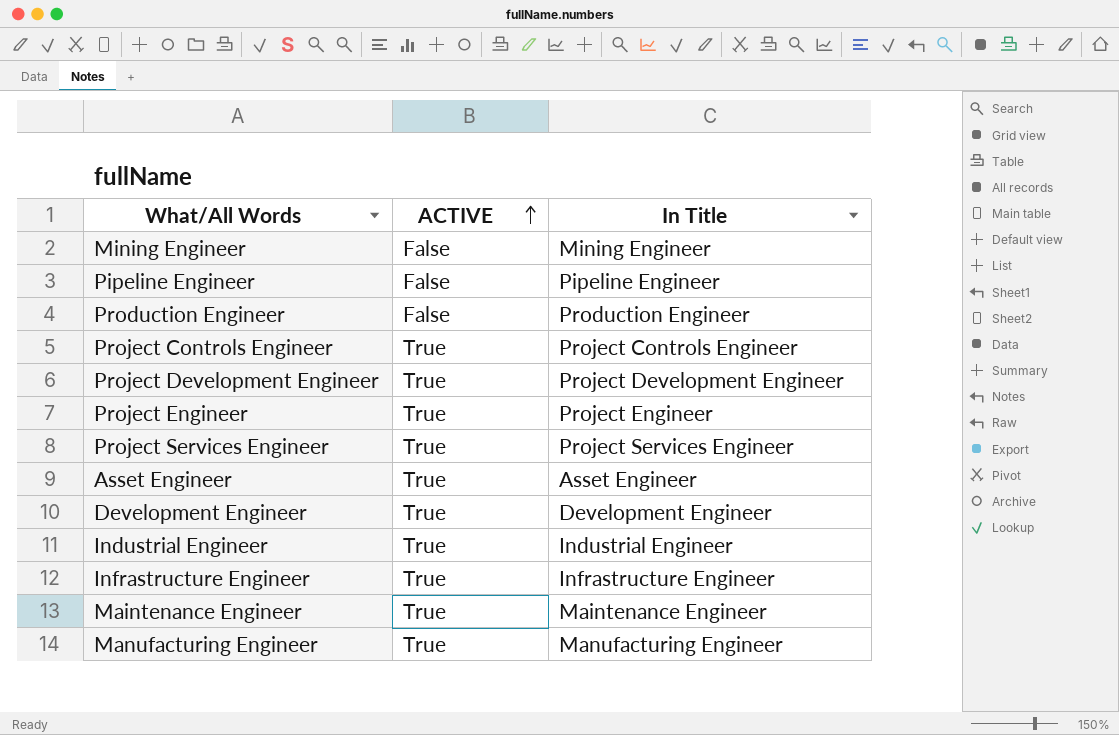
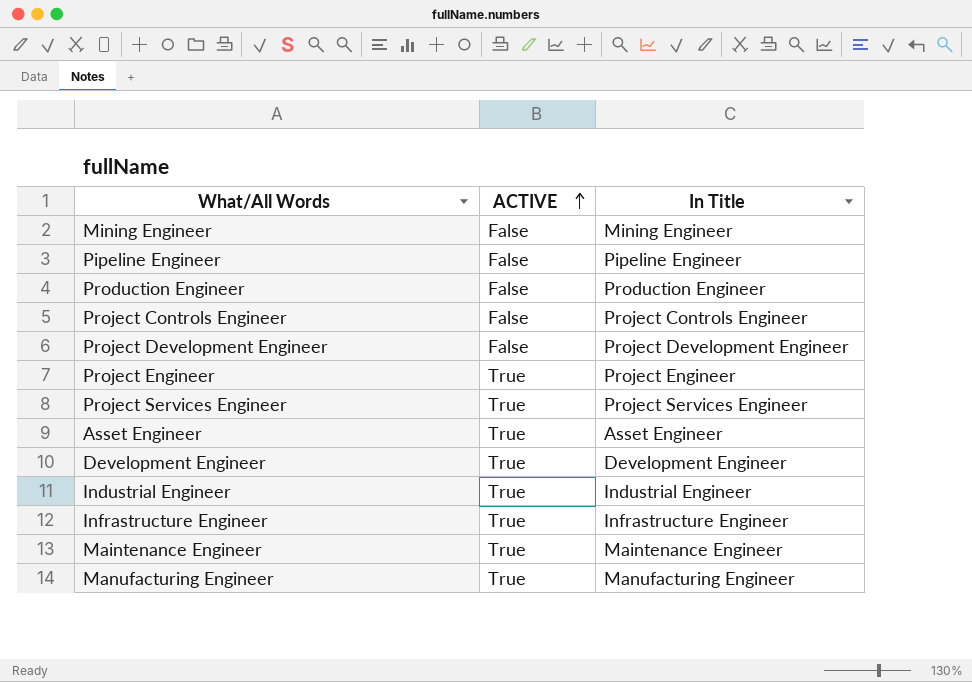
Project Controls Engineer | ACTIVE: True -> False
Project Development Engineer | ACTIVE: True -> False

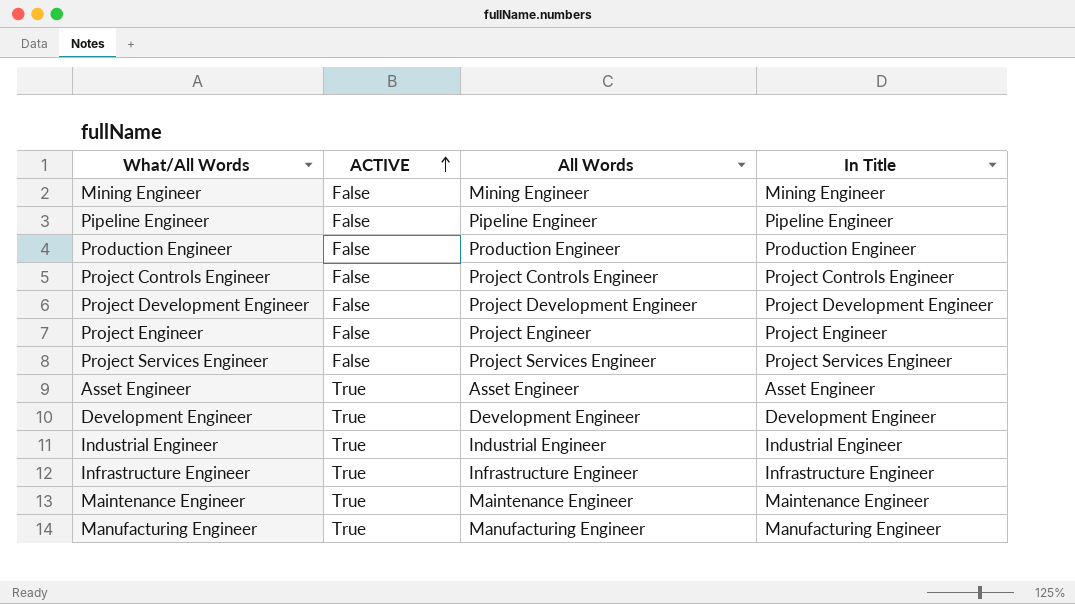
column All Words | position: none -> 3
Project Engineer | ACTIVE: True -> False
Project Services Engineer | ACTIVE: True -> False

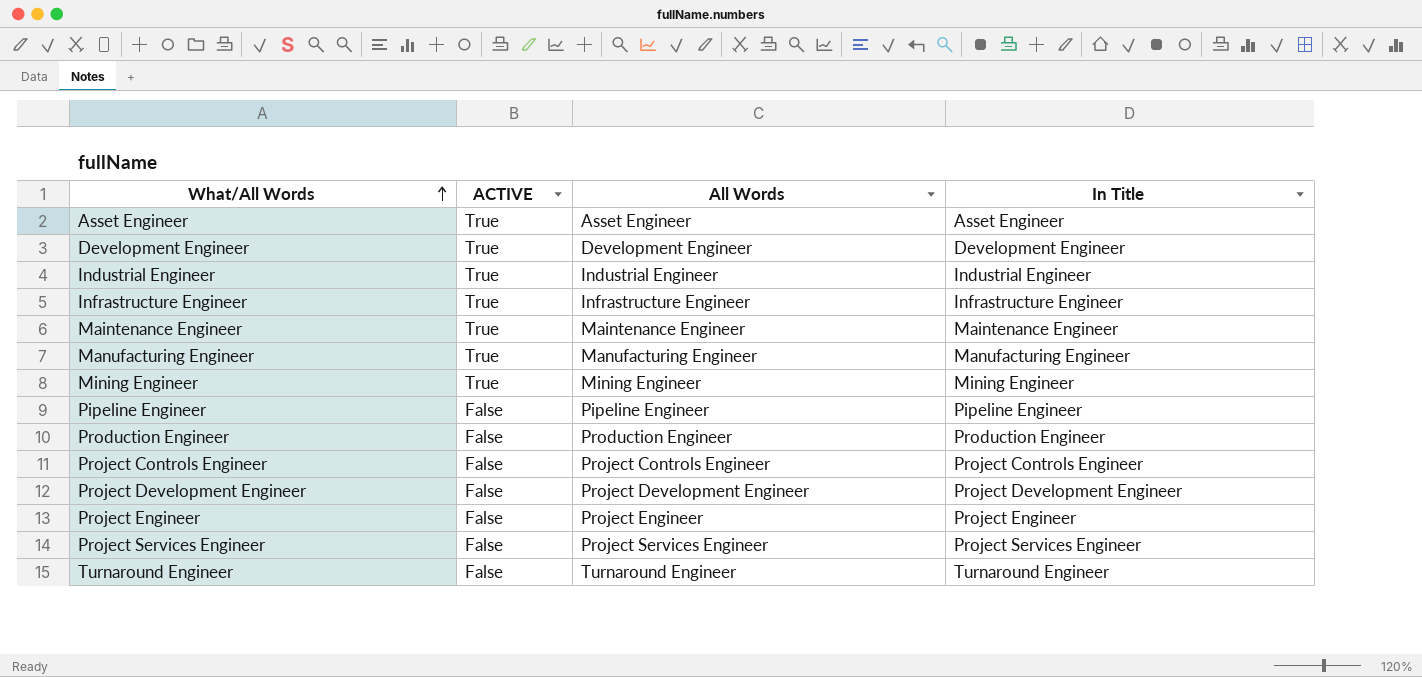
row order: ACTIVE ascending -> What/All Words ascending
Mining Engineer | ACTIVE: False -> True
row Turnaround Engineer: none -> False | Turnaround Engineer | Turnaround Engineer

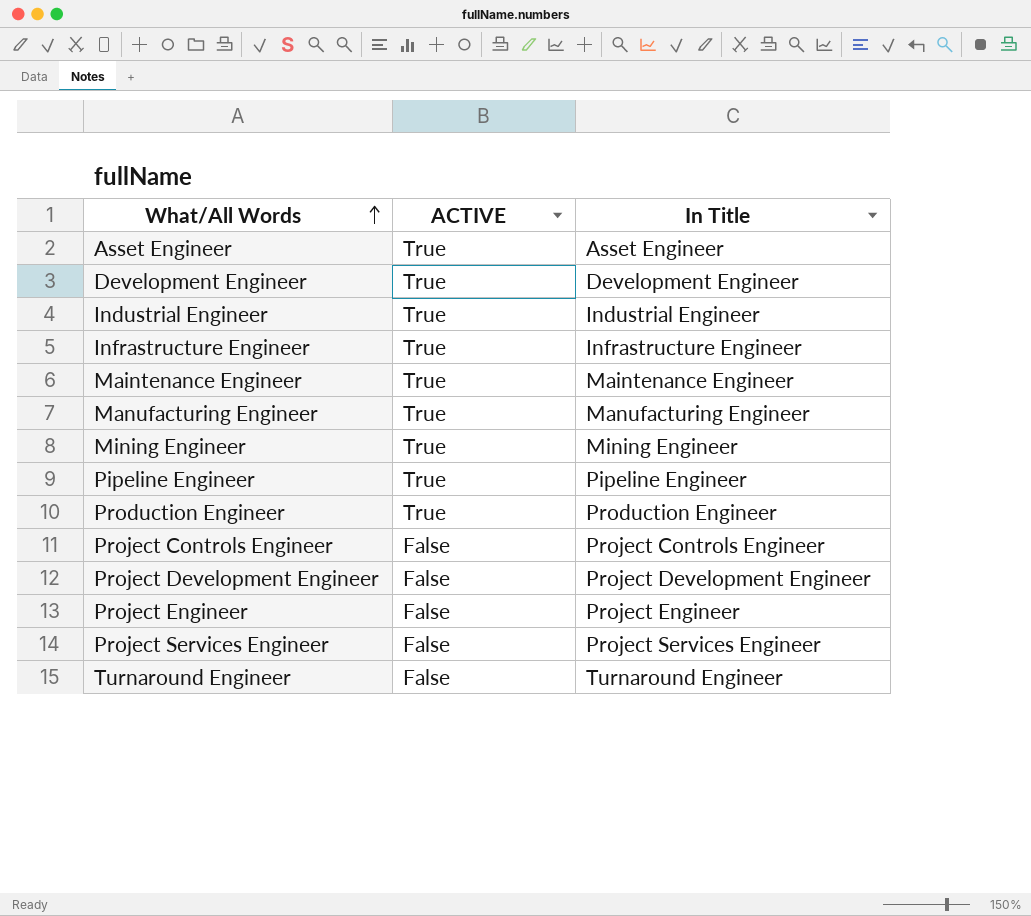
column All Words | position: 3 -> none
Pipeline Engineer | ACTIVE: False -> True
Production Engineer | ACTIVE: False -> True

